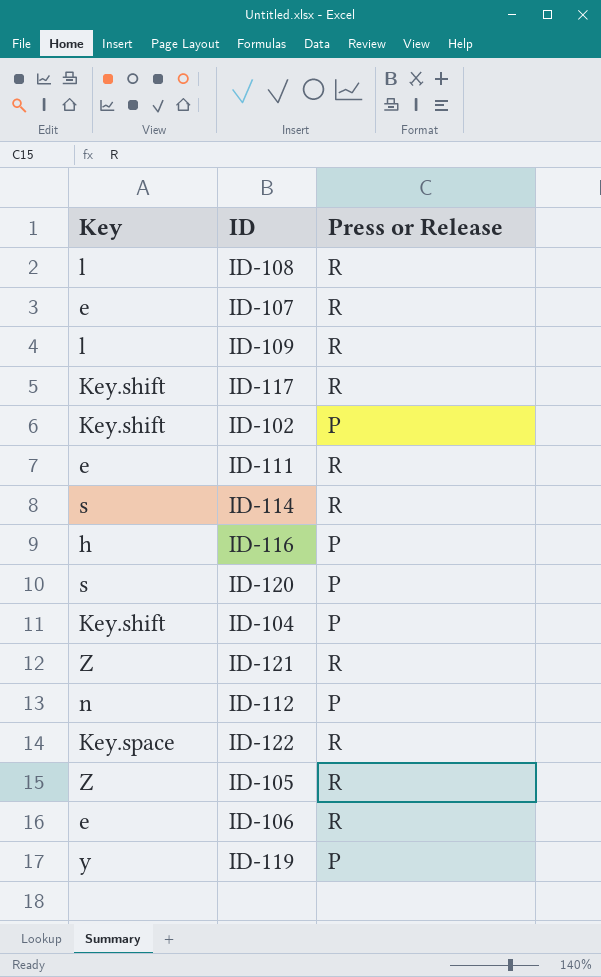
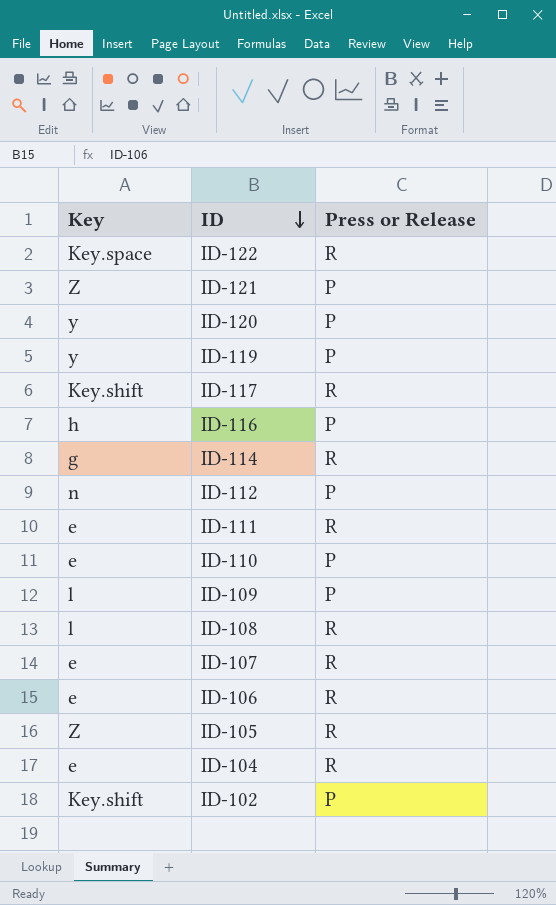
row order: none -> ID descending
ID-121 | Press or Release: R -> P
ID-120 | Key: s -> y
ID-114 | Key: s -> g
row ID-110: none -> e | P
ID-109 | Press or Release: R -> P
ID-104 | Key: Key.shift -> e
ID-104 | Press or Release: P -> R

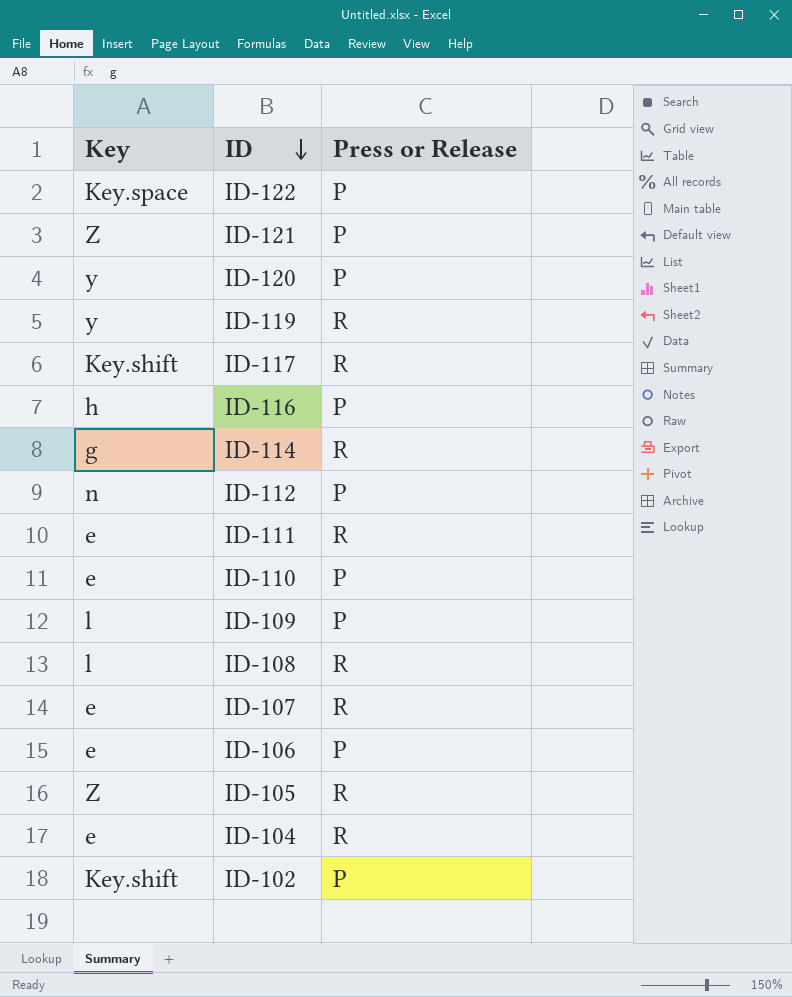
ID-122 | Press or Release: R -> P
ID-119 | Press or Release: P -> R
ID-106 | Press or Release: R -> P

